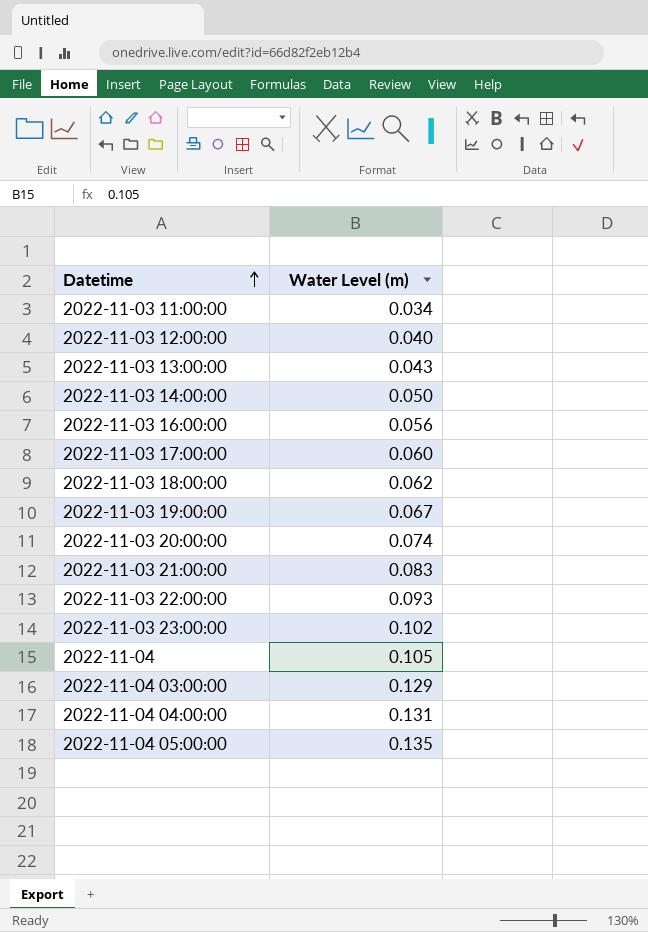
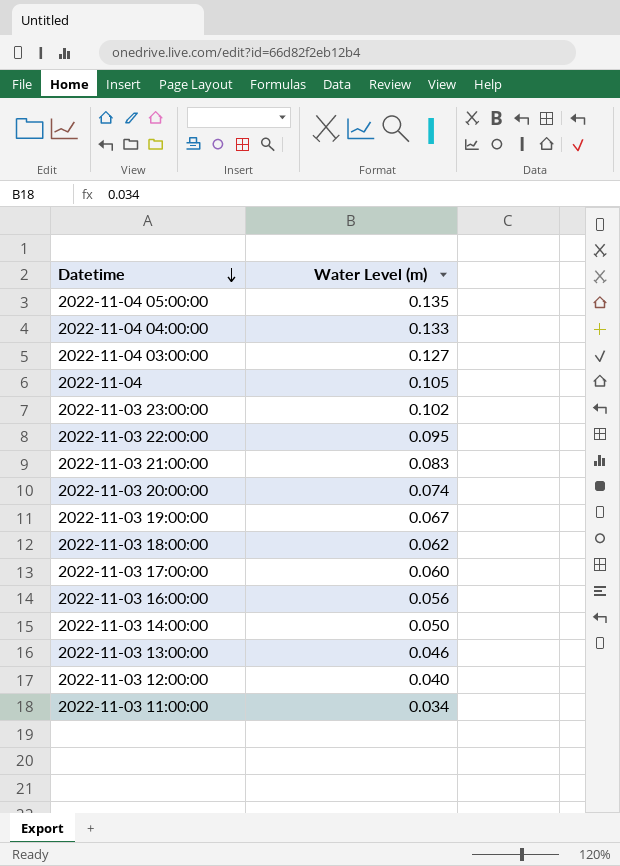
row order: Datetime ascending -> Datetime descending
2022-11-04 04:00:00 | Water Level (m): 0.131 -> 0.133
2022-11-04 03:00:00 | Water Level (m): 0.129 -> 0.127
2022-11-03 22:00:00 | Water Level (m): 0.093 -> 0.095
2022-11-03 13:00:00 | Water Level (m): 0.043 -> 0.046

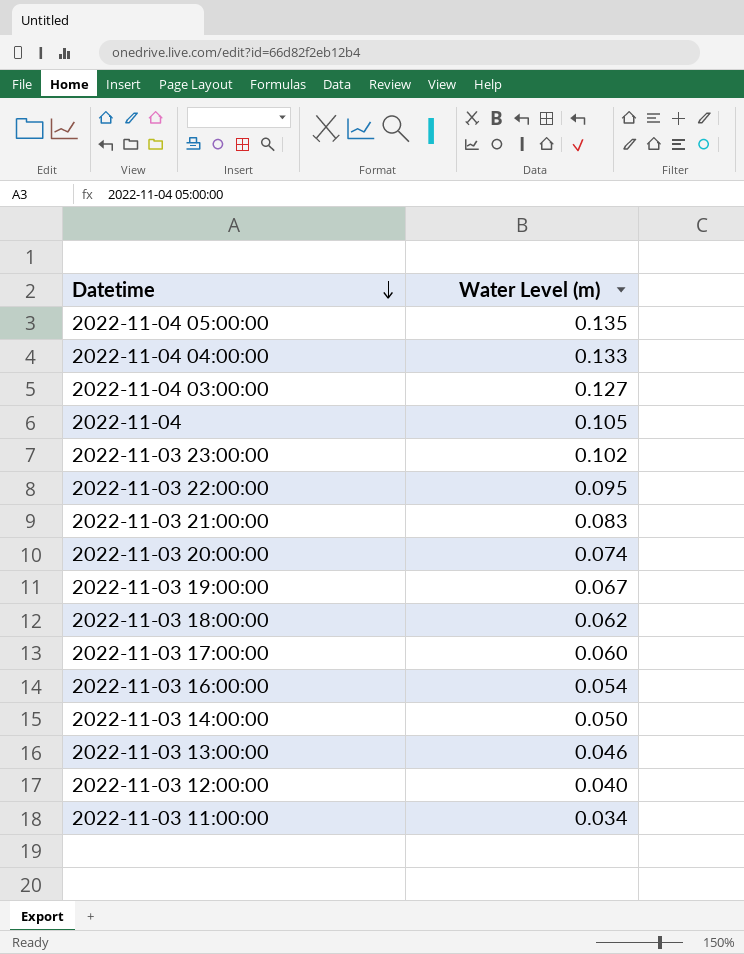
2022-11-03 16:00:00 | Water Level (m): 0.056 -> 0.054

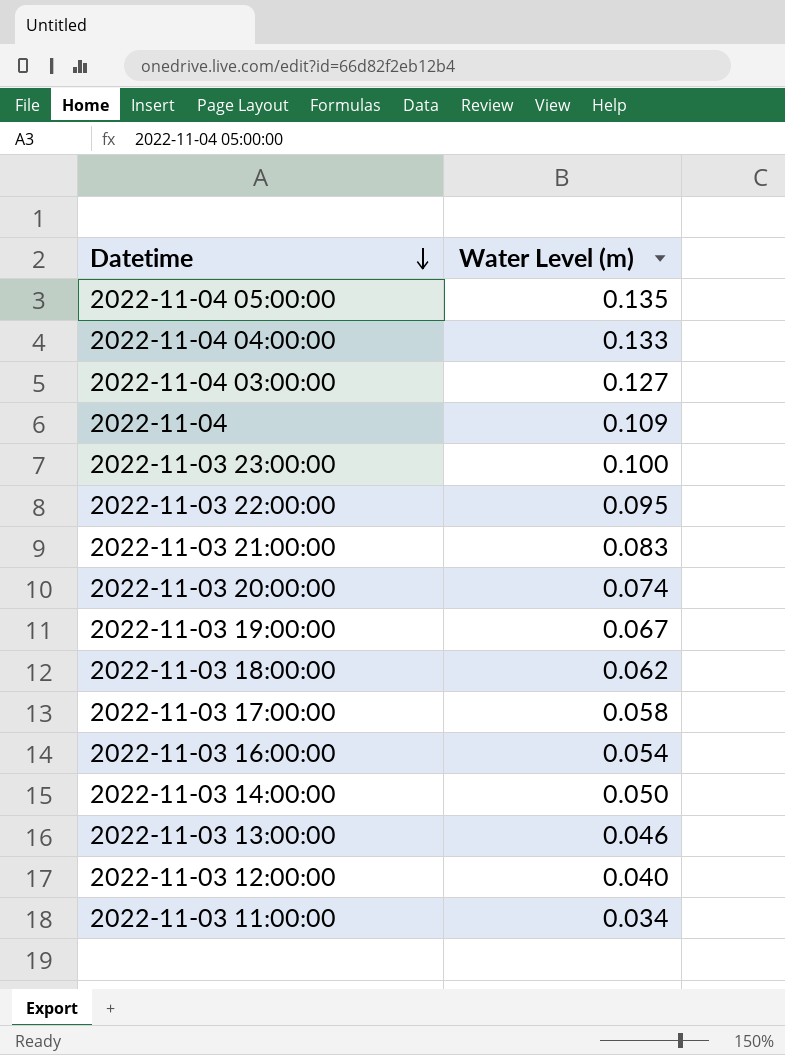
2022-11-04 | Water Level (m): 0.105 -> 0.109
2022-11-03 23:00:00 | Water Level (m): 0.102 -> 0.100
2022-11-03 17:00:00 | Water Level (m): 0.060 -> 0.058

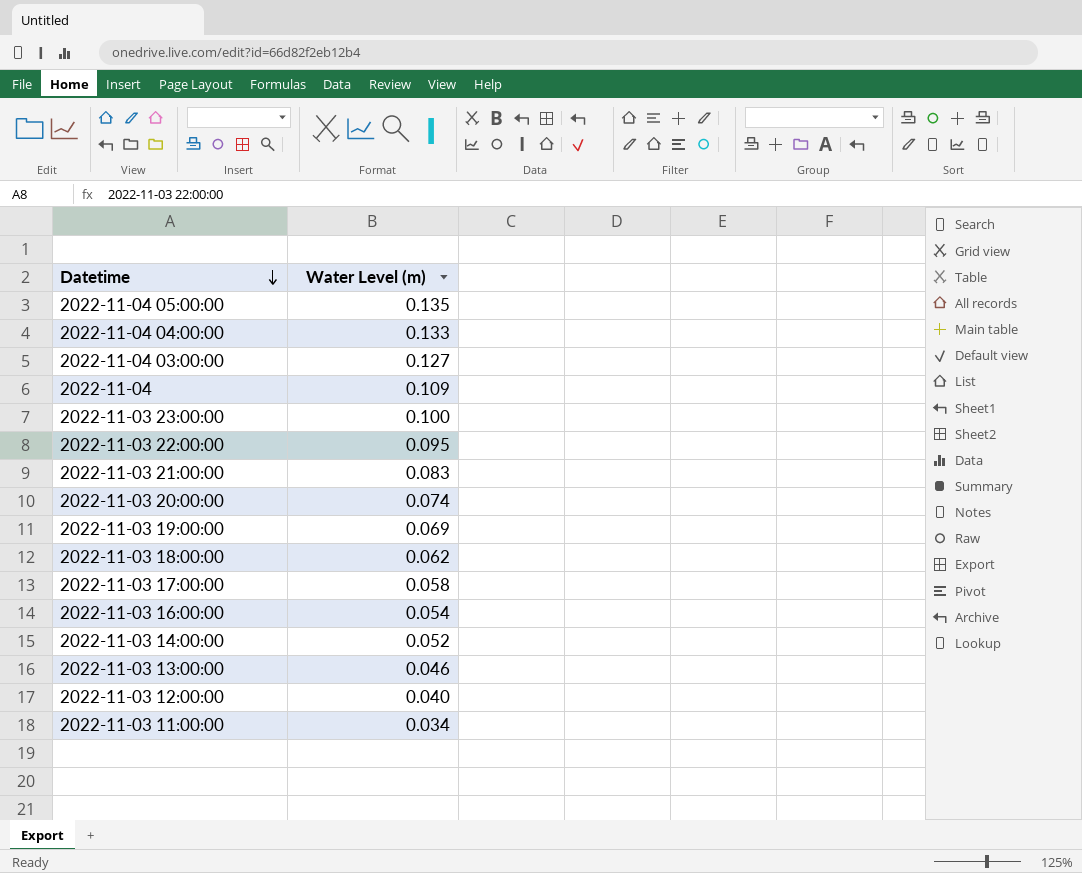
2022-11-03 19:00:00 | Water Level (m): 0.067 -> 0.069
2022-11-03 14:00:00 | Water Level (m): 0.050 -> 0.052

